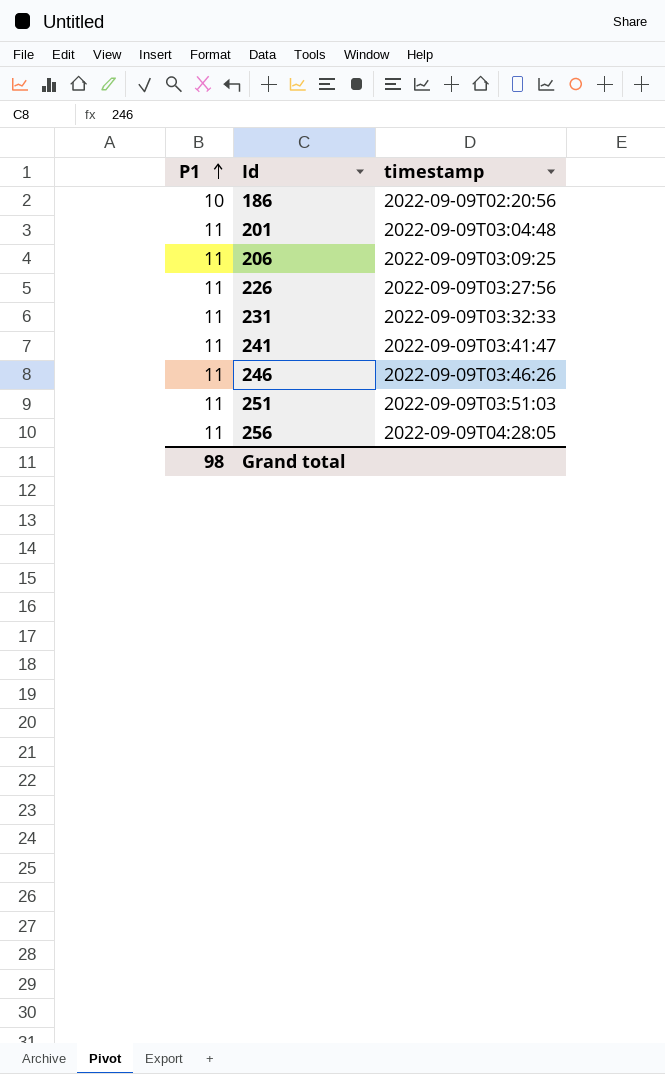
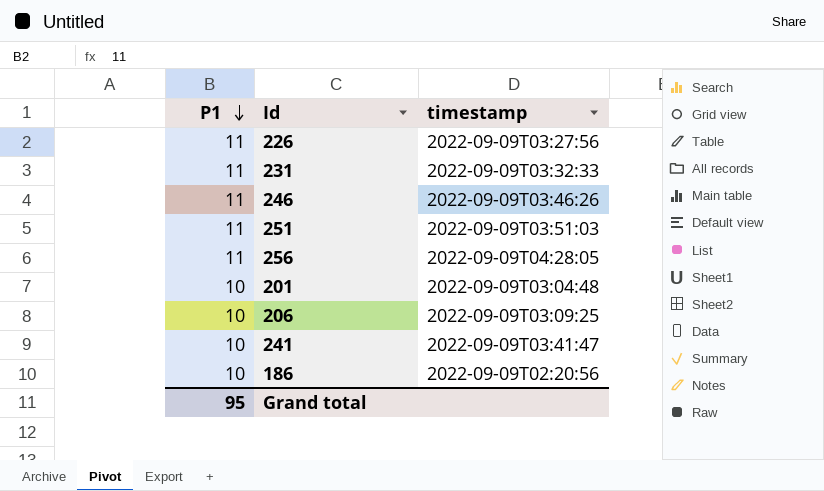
row order: P1 ascending -> P1 descending
201 | P1: 11 -> 10
206 | P1: 11 -> 10
241 | P1: 11 -> 10
Grand total | P1: 98 -> 95

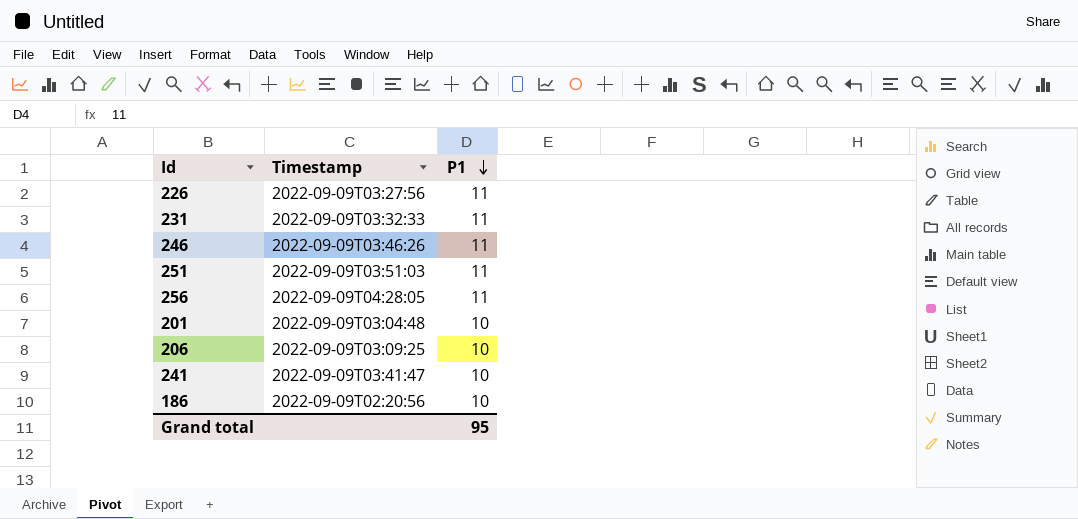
column name: timestamp -> Timestamp
column P1 | position: 1 -> 3

